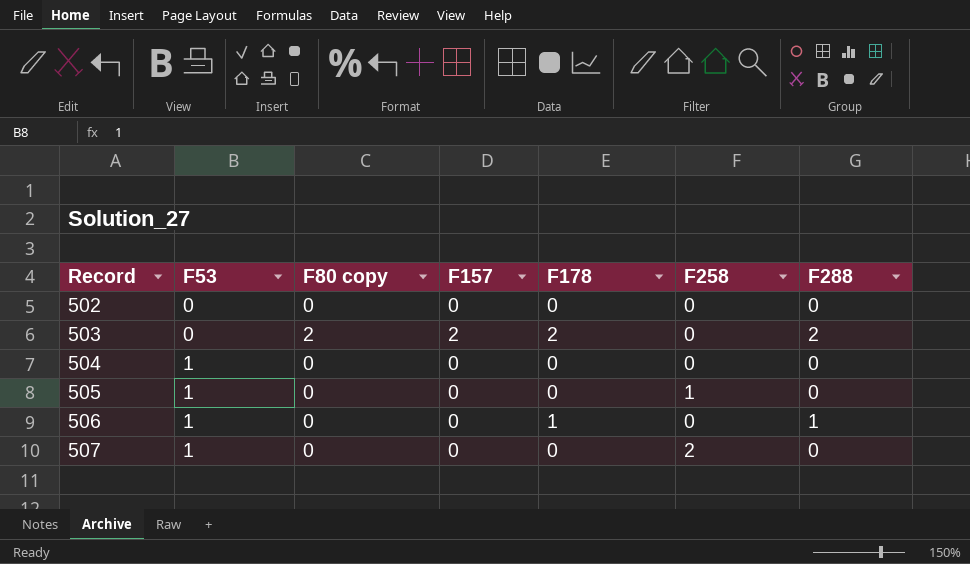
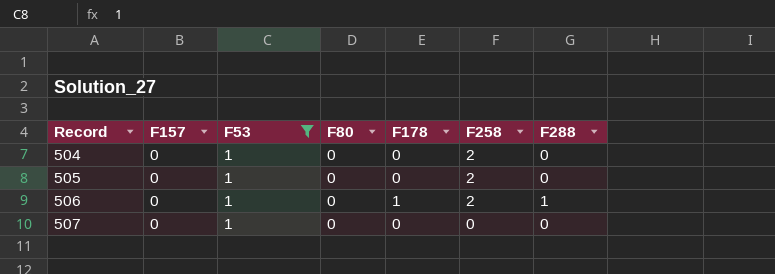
filter: none -> F53 = 1
column F157 | position: 4 -> 2
column name: F80 copy -> F80
504 | F258: 0 -> 2
505 | F258: 1 -> 2
506 | F258: 0 -> 2
507 | F258: 2 -> 0

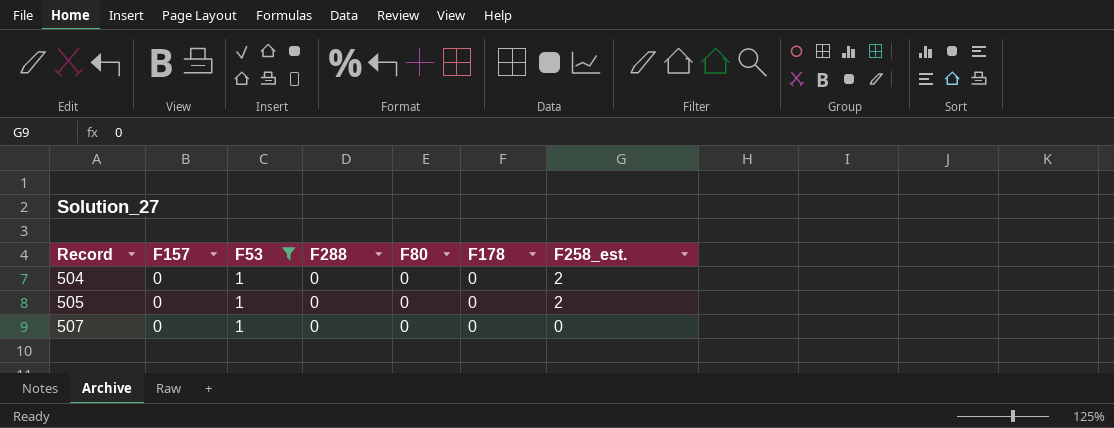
column F288 | position: 7 -> 4
column name: F258 -> F258_est.
row 506: 0 | 1 | 0 | 1 | 2 | 1 -> none

